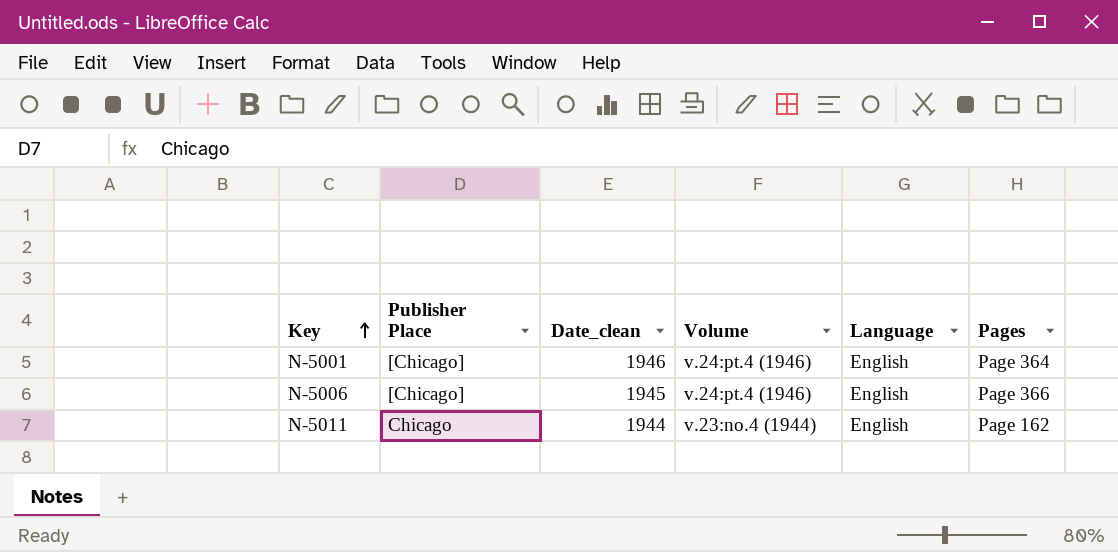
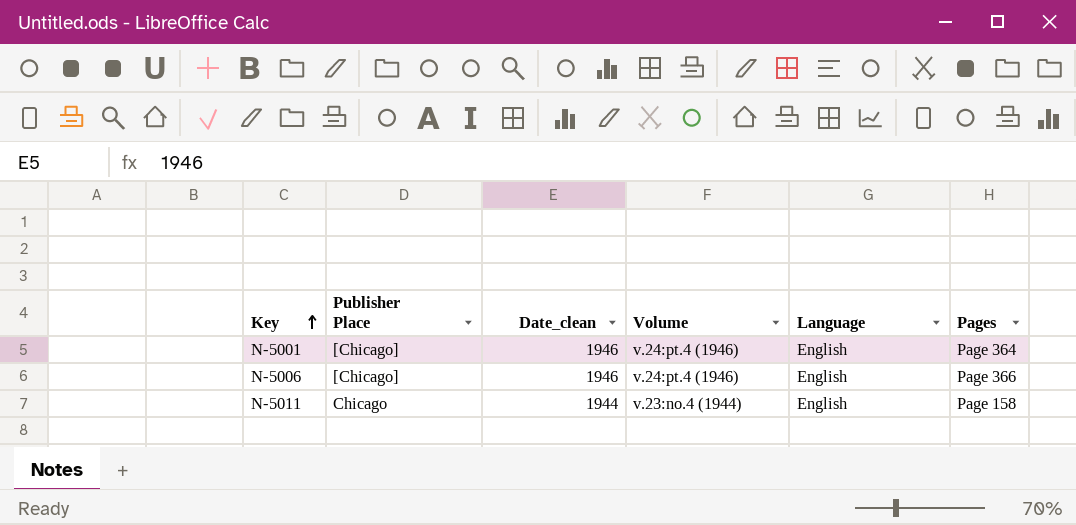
N-5006 | Date_clean: 1945 -> 1946
N-5011 | Pages: Page 162 -> Page 158

